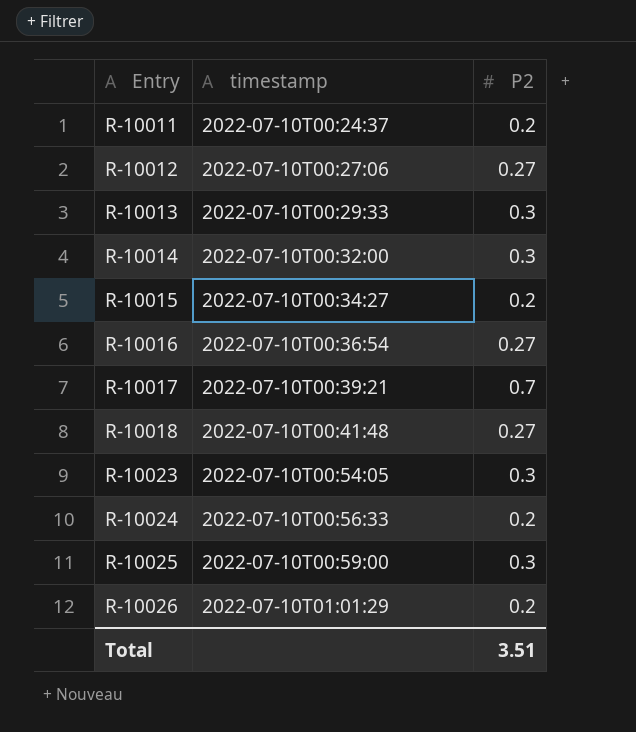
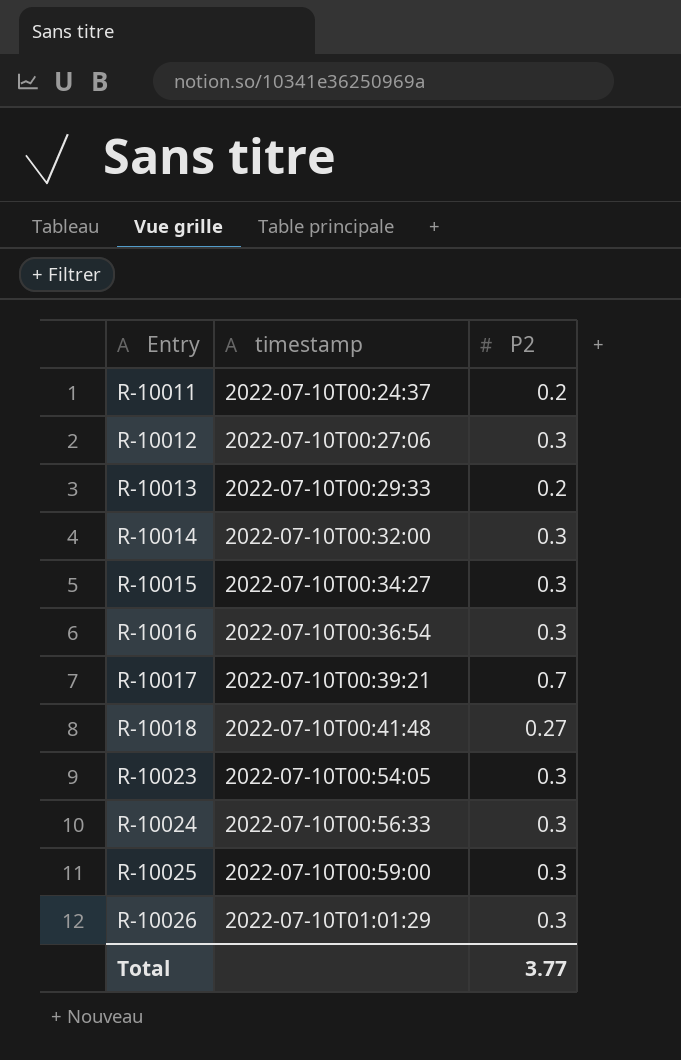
R-10012 | P2: 0.27 -> 0.3
R-10013 | P2: 0.3 -> 0.2
R-10015 | P2: 0.2 -> 0.3
R-10016 | P2: 0.27 -> 0.3
R-10024 | P2: 0.2 -> 0.3
R-10026 | P2: 0.2 -> 0.3
Total | P2: 3.51 -> 3.77

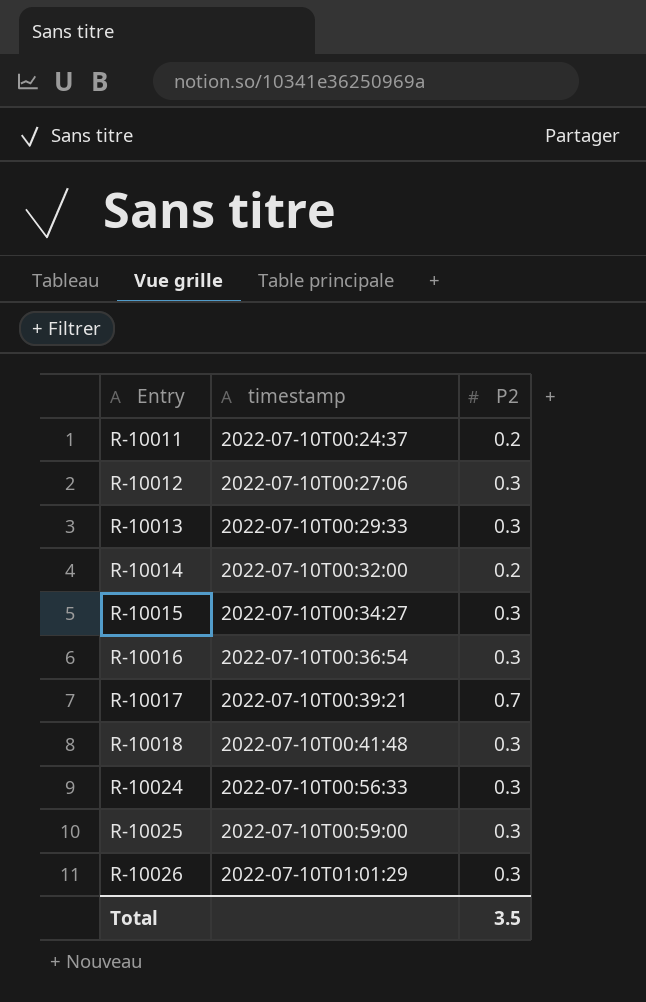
row R-10023: 2022-07-10T00:54:05 | 0.3 -> none
R-10013 | P2: 0.2 -> 0.3
R-10014 | P2: 0.3 -> 0.2
R-10018 | P2: 0.27 -> 0.3
Total | P2: 3.77 -> 3.5

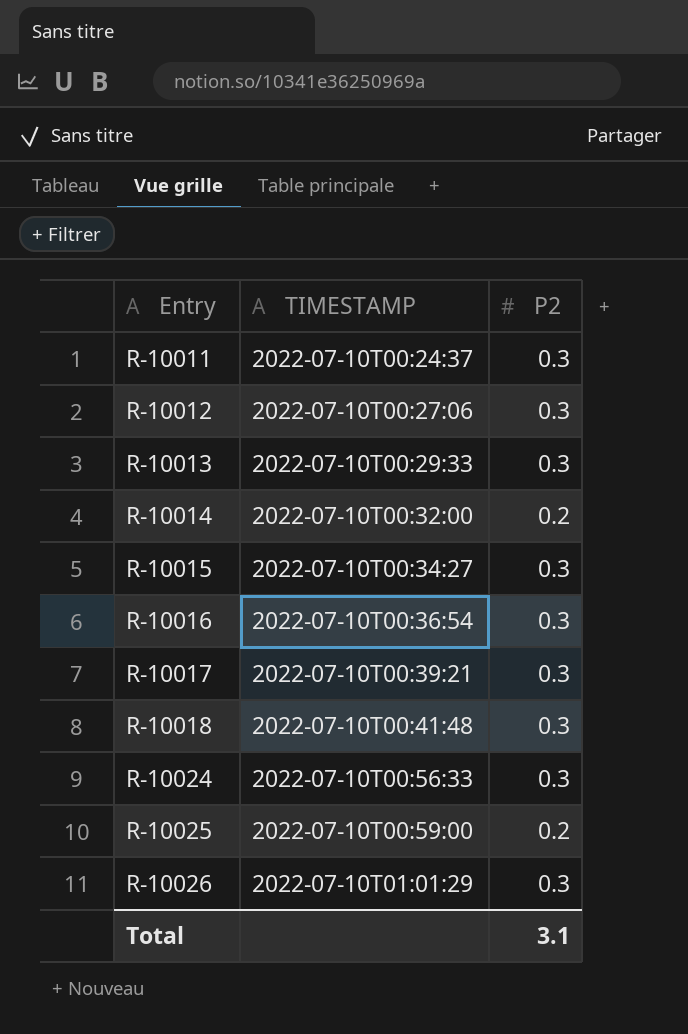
column name: timestamp -> TIMESTAMP
R-10011 | P2: 0.2 -> 0.3
R-10017 | P2: 0.7 -> 0.3
R-10025 | P2: 0.3 -> 0.2
Total | P2: 3.5 -> 3.1

